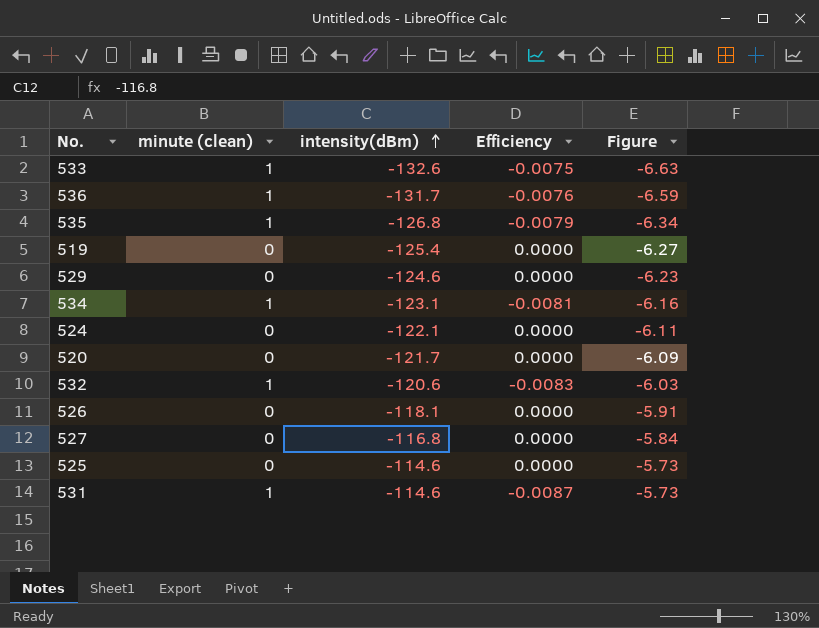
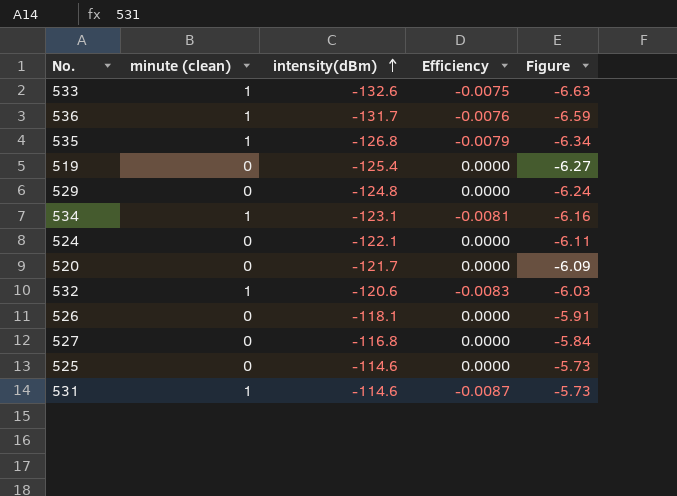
529 | intensity(dBm): -124.6 -> -124.8
529 | Figure: -6.23 -> -6.24

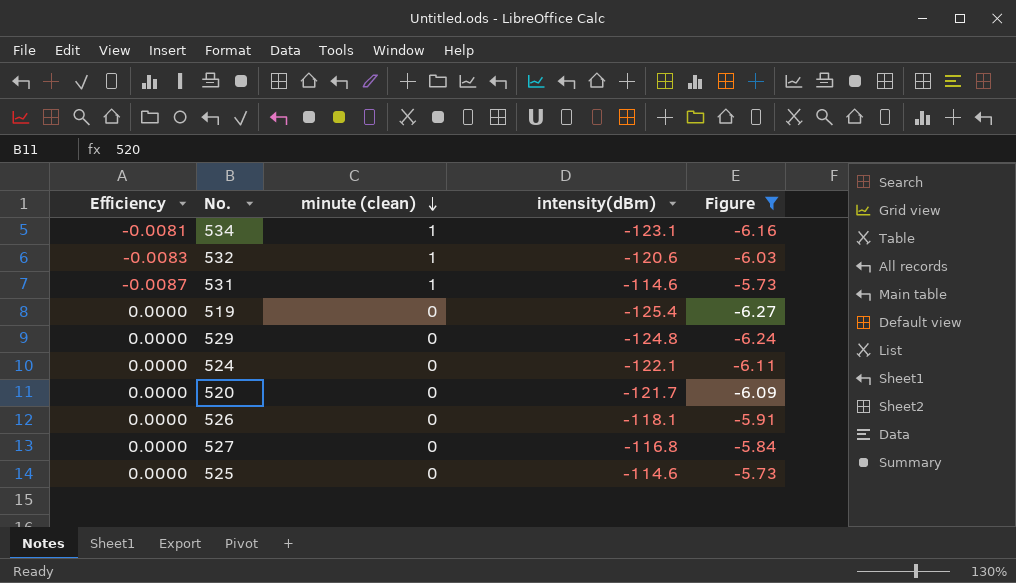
filter: none -> Figure >= -6.27
row order: intensity(dBm) ascending -> minute (clean) descending
column Efficiency | position: 4 -> 1

